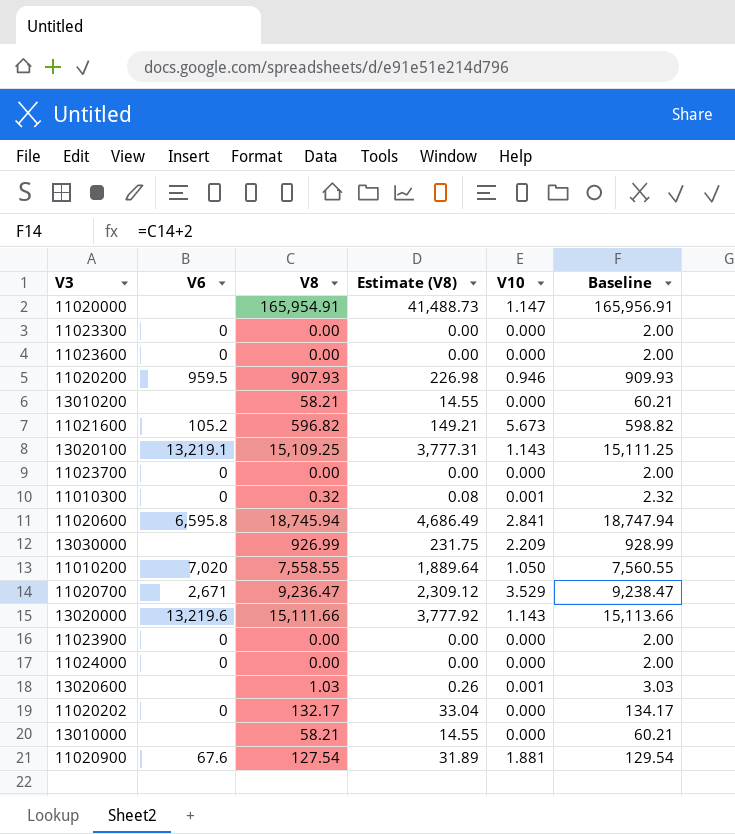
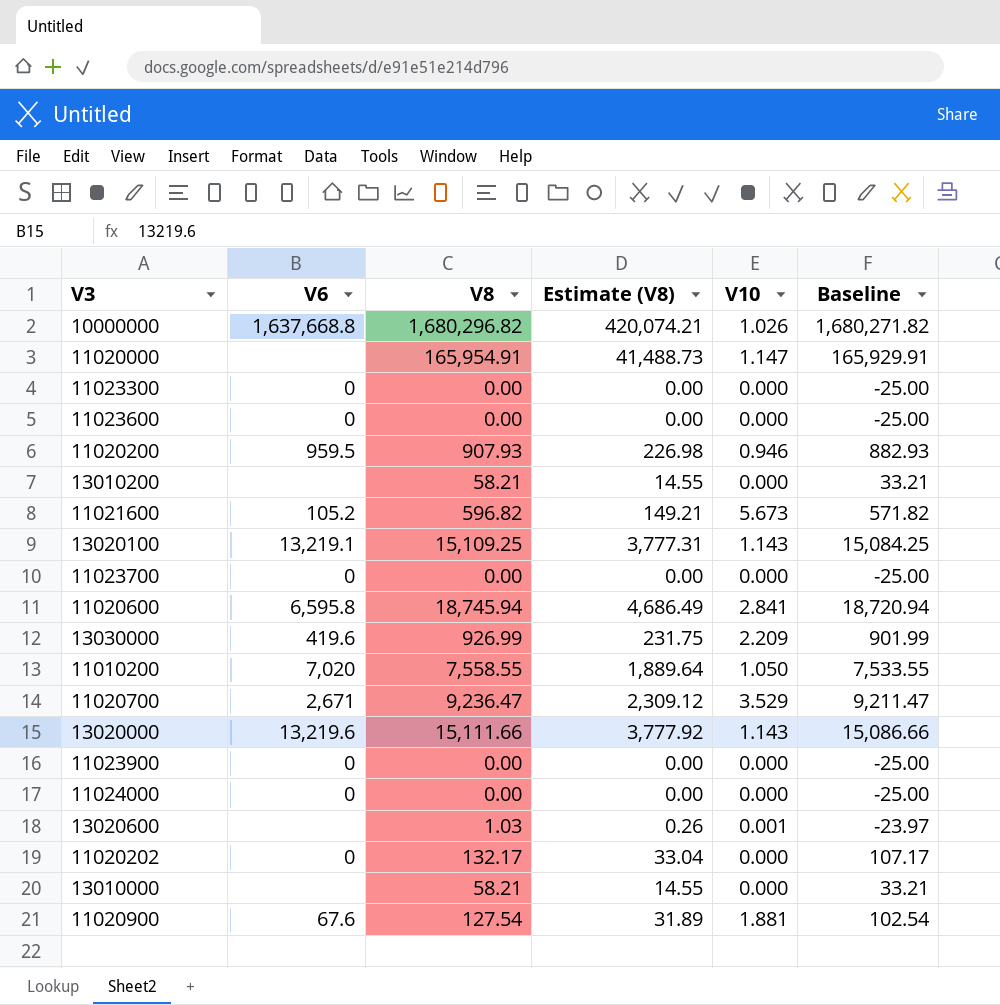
column Baseline | formula: [V8] + 2 -> [V8] - 25
row 11010300: 0 | 0.32 | 0.08 | 0.001 | 2.32 -> none
row 10000000: none -> 1,637,668.8 | 1,680,296.82 | 420,074.21 | 1.026 | 1,680,271.82
13030000 | V6: none -> 419.6

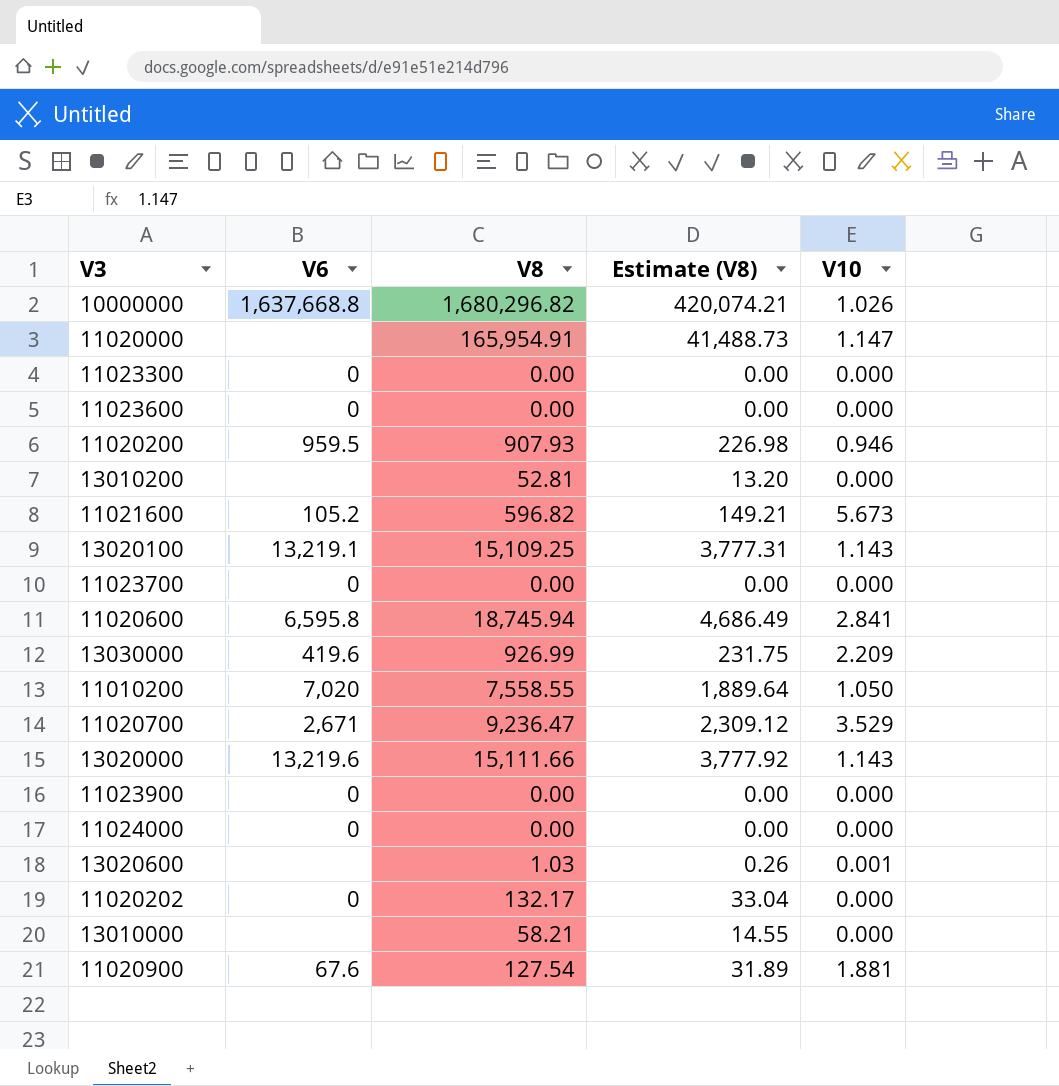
column Baseline | formula: [V8] - 25 -> none
13010200 | V8: 58.21 -> 52.81
13010200 | Estimate (V8): 14.55 -> 13.20

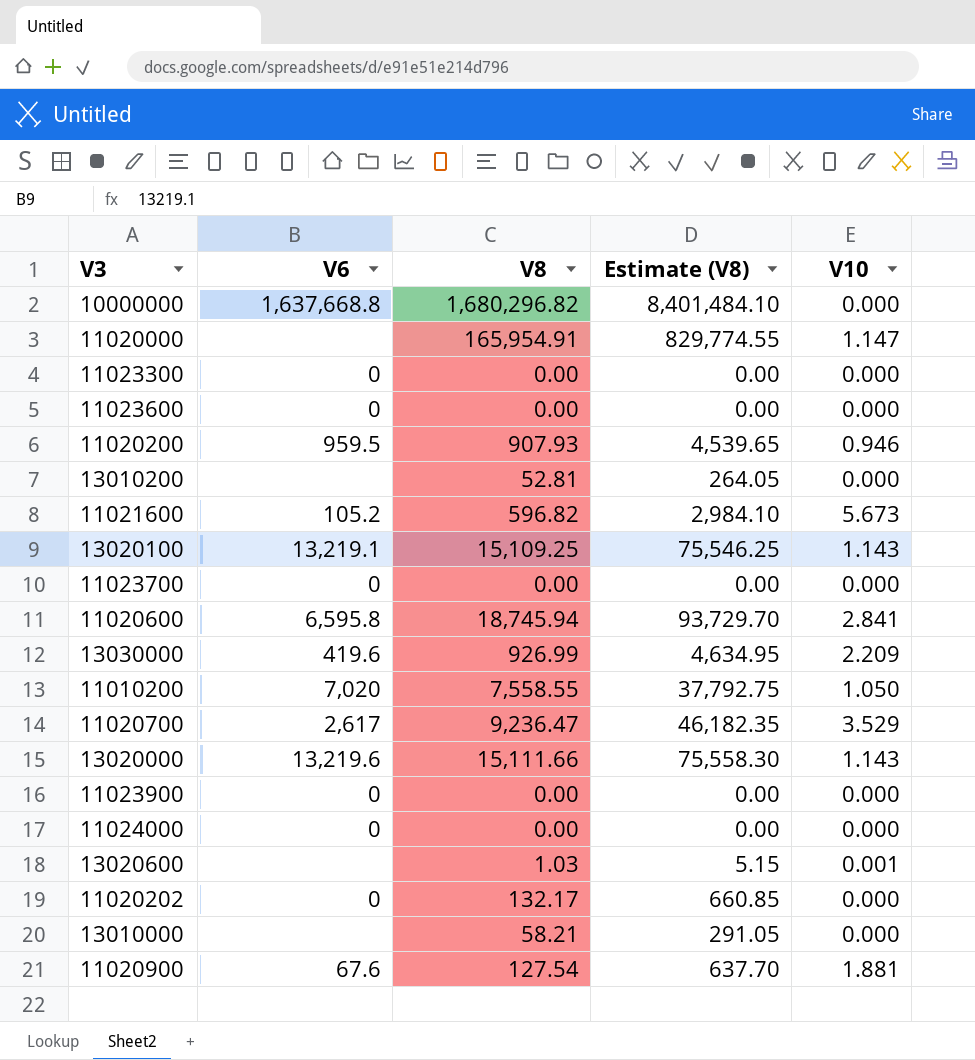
column Estimate (V8) | formula: [V8] * 0.25 -> [V8] * 5
10000000 | V10: 1.026 -> 0.000
11020700 | V6: 2,671 -> 2,617

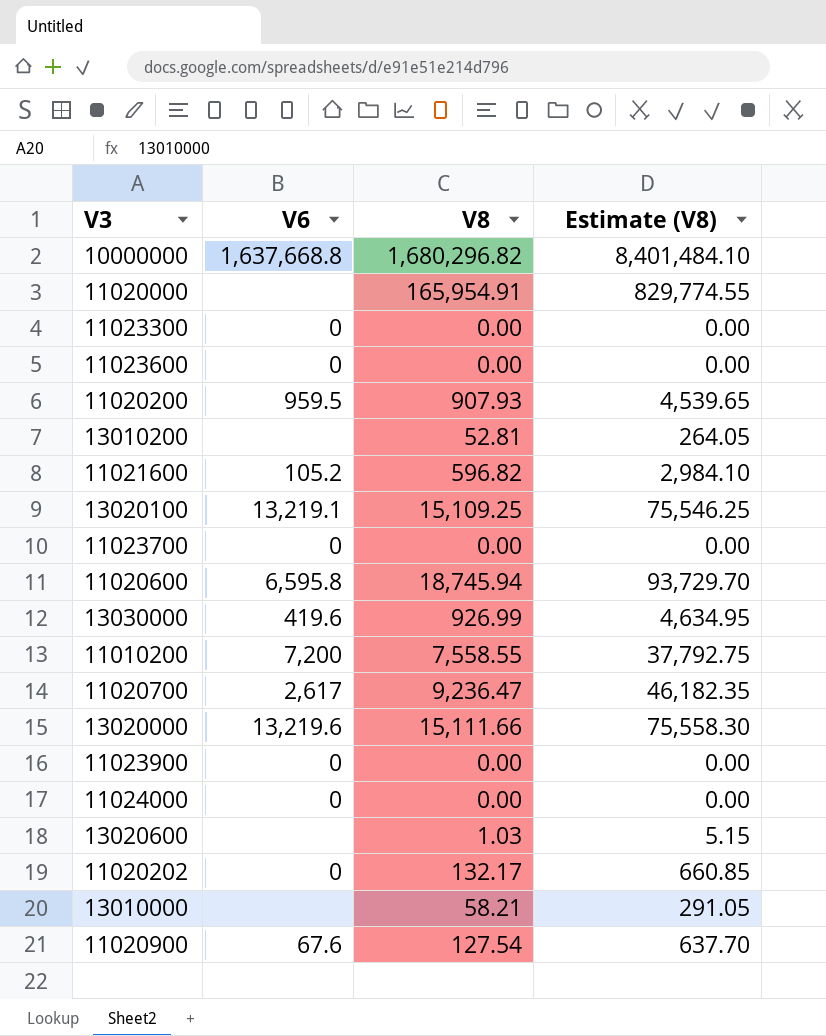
column V10 | position: 5 -> none
11010200 | V6: 7,020 -> 7,200

